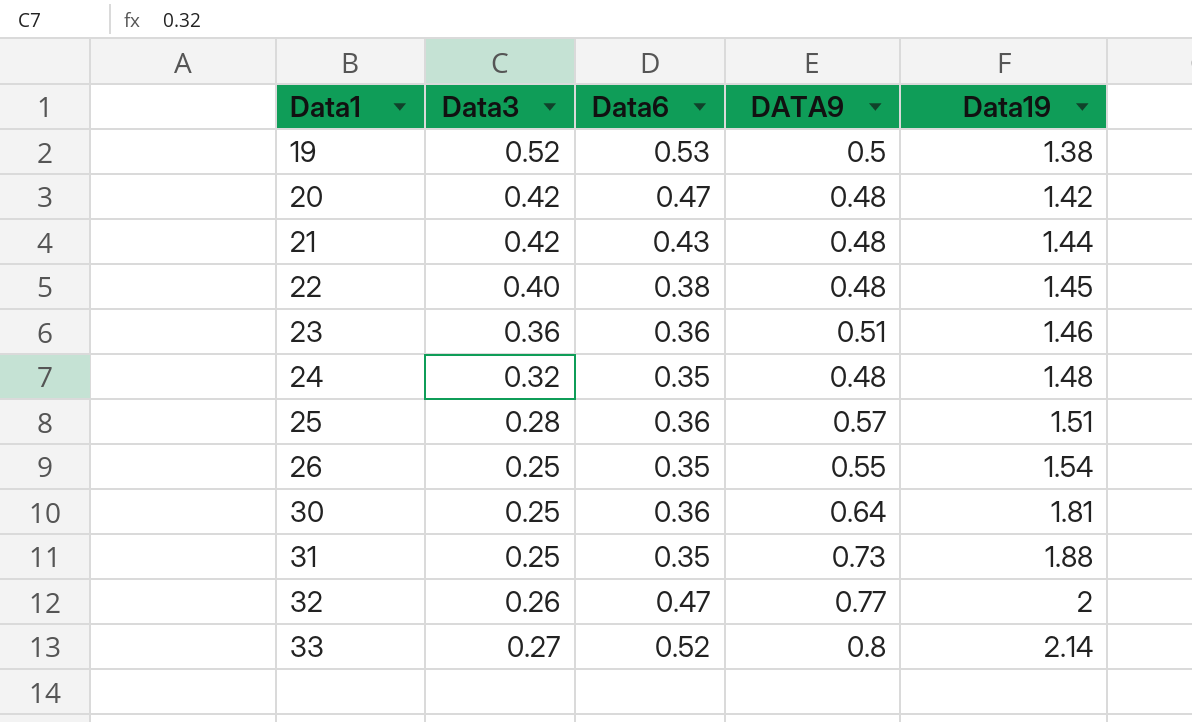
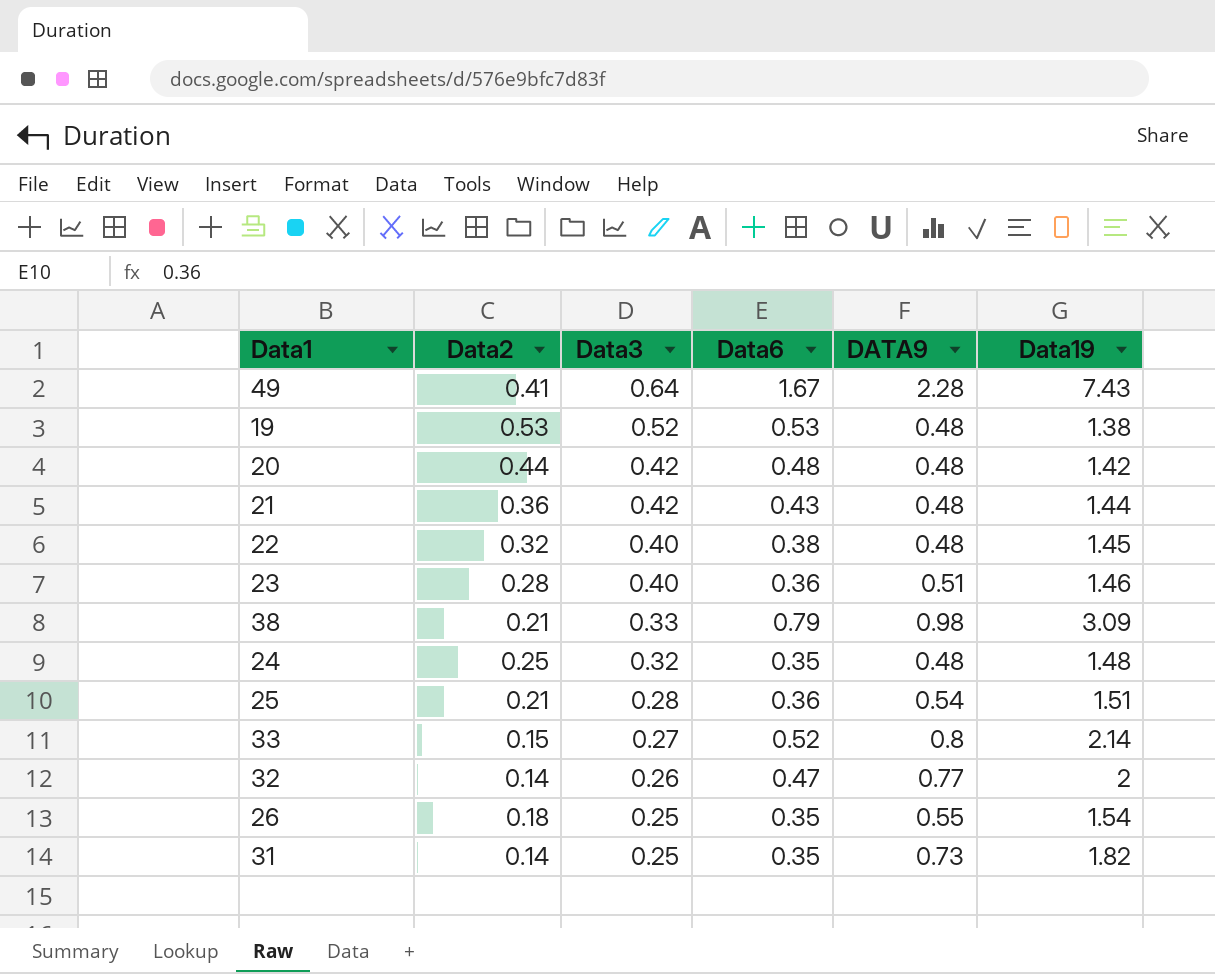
row order: Data1 ascending -> Data3 descending
column Data2 | position: none -> 2
row 30: 0.25 | 0.36 | 0.64 | 1.81 -> none
row 49: none -> 0.41 | 0.64 | 1.67 | 2.28 | 7.43
19 | DATA9: 0.5 -> 0.48
20 | Data6: 0.47 -> 0.48
23 | Data3: 0.36 -> 0.40
row 38: none -> 0.21 | 0.33 | 0.79 | 0.98 | 3.09
25 | DATA9: 0.57 -> 0.54
31 | Data19: 1.88 -> 1.82

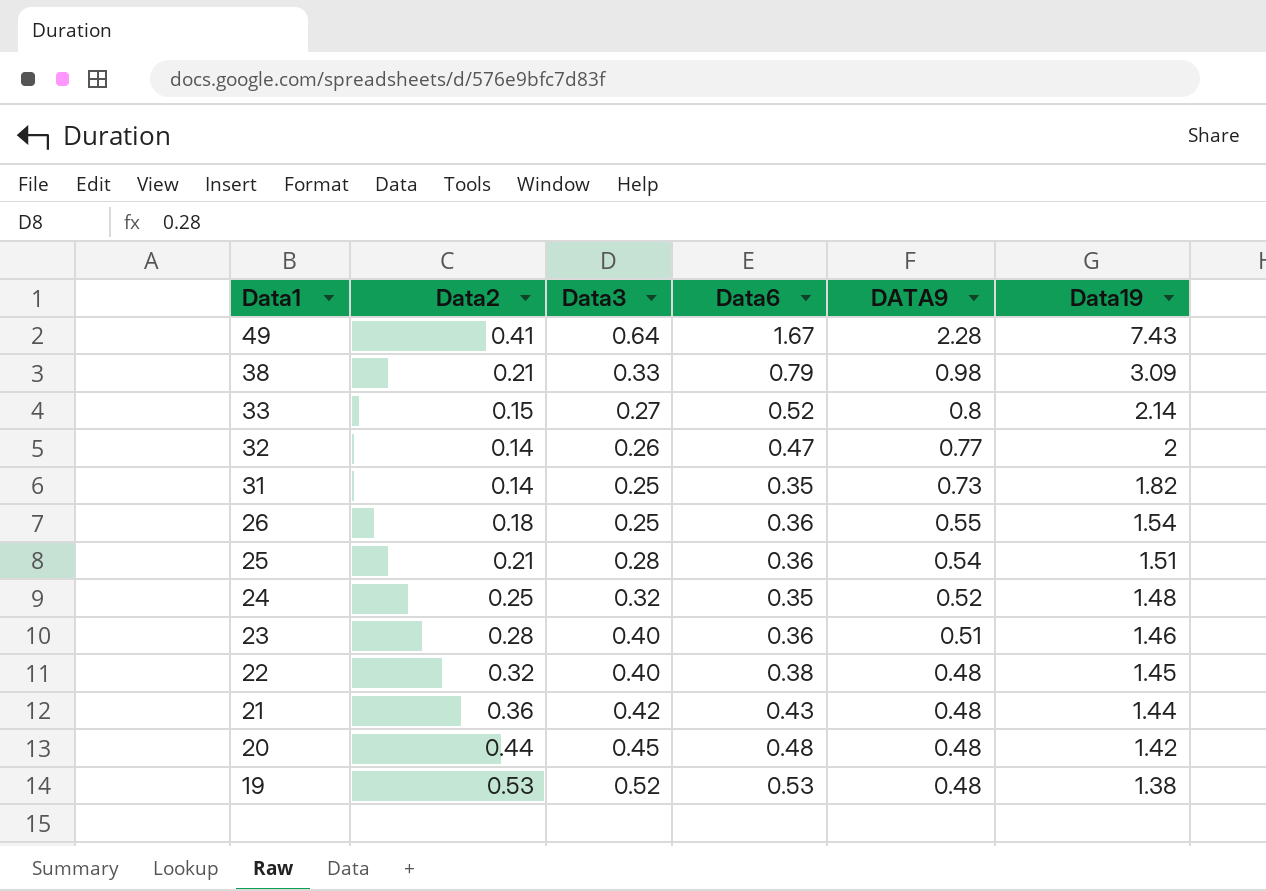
row order: Data3 descending -> Data1 descending
26 | Data6: 0.35 -> 0.36
24 | DATA9: 0.48 -> 0.52
20 | Data3: 0.42 -> 0.45

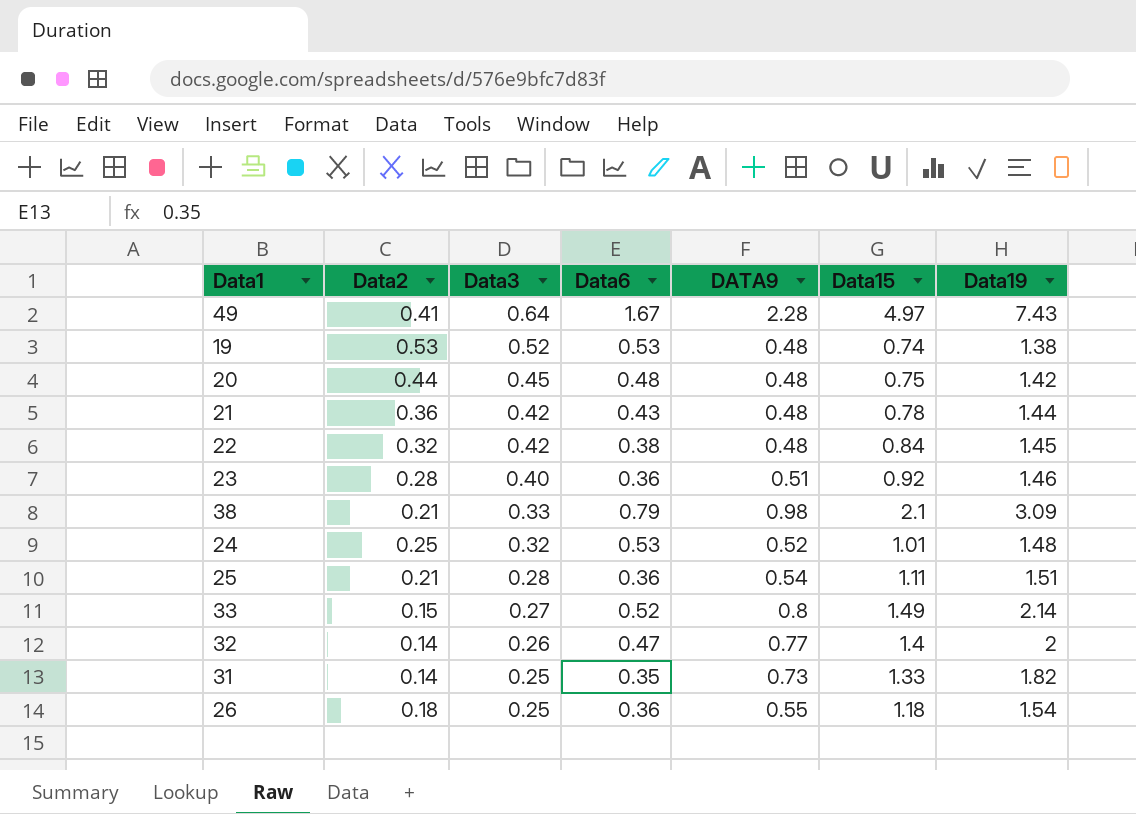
row order: Data1 descending -> Data3 descending
column Data15 | position: none -> 6
22 | Data3: 0.40 -> 0.42
24 | Data6: 0.35 -> 0.53

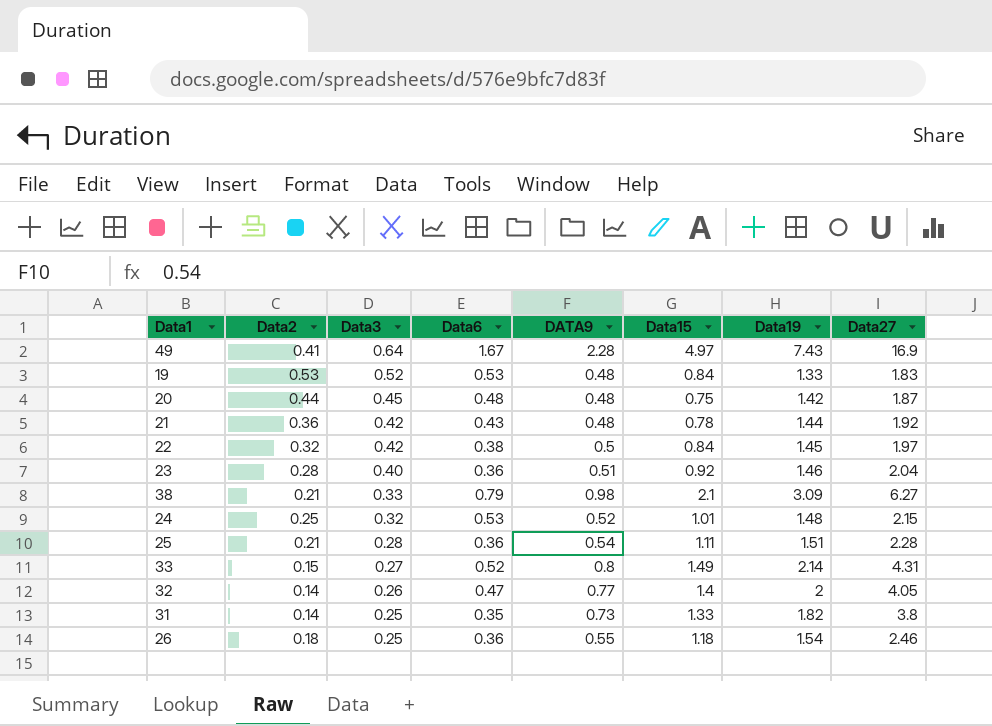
column Data27 | position: none -> 8
19 | Data15: 0.74 -> 0.84
19 | Data19: 1.38 -> 1.33
22 | DATA9: 0.48 -> 0.5

